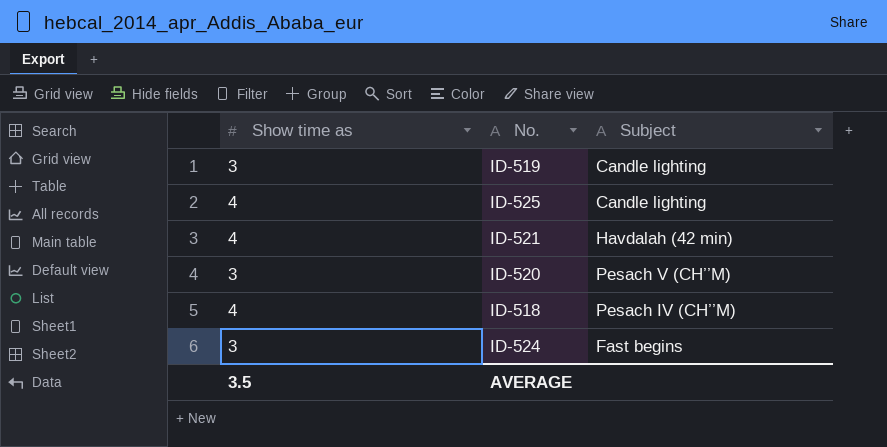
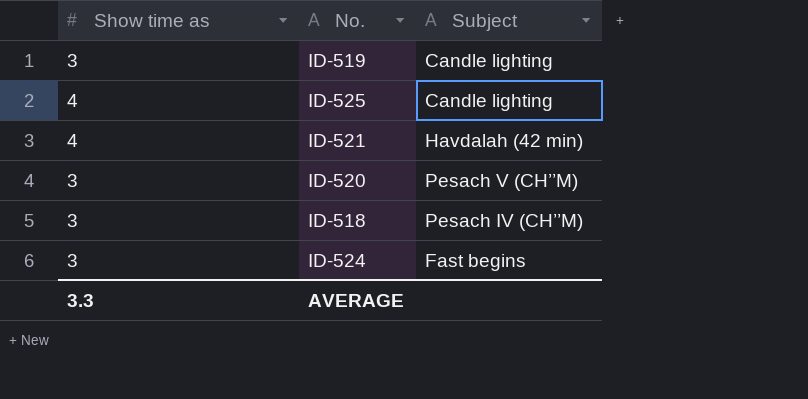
ID-518 | Show time as: 4 -> 3
AVERAGE | Show time as: 3.5 -> 3.3

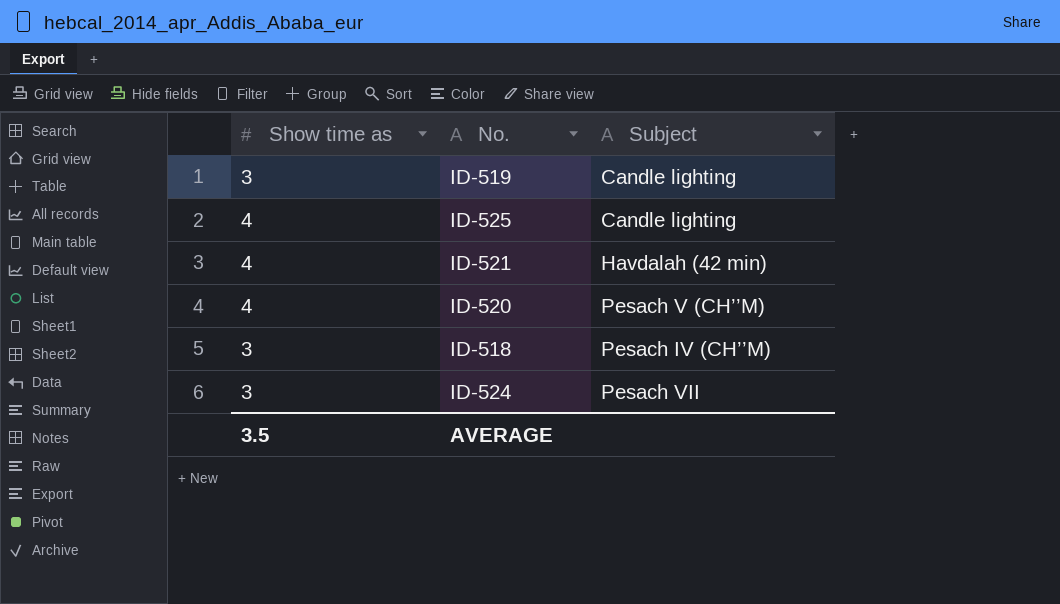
ID-520 | Show time as: 3 -> 4
ID-524 | Subject: Fast begins -> Pesach VII
AVERAGE | Show time as: 3.3 -> 3.5

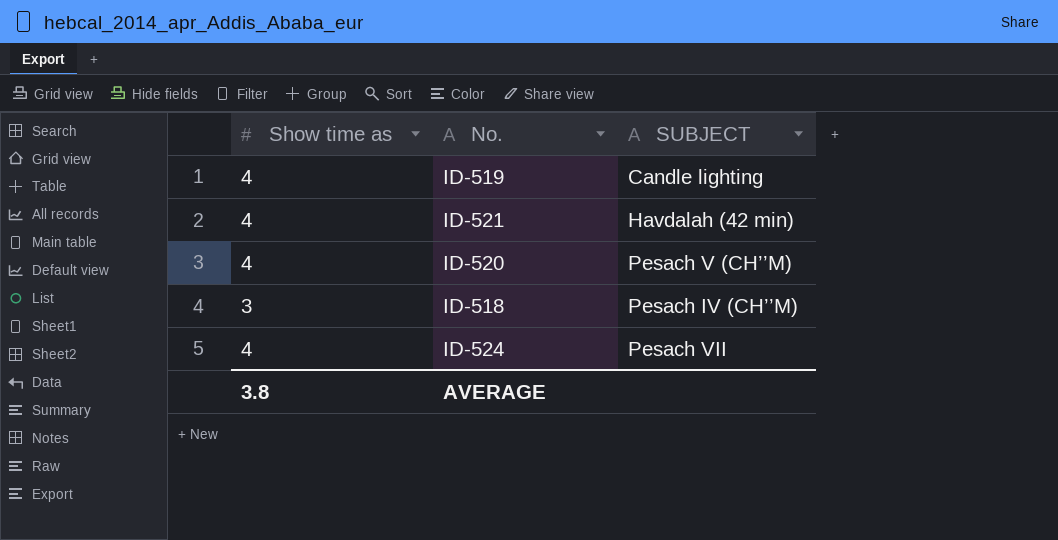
column name: Subject -> SUBJECT
row ID-525: 4 | Candle lighting -> none
ID-519 | Show time as: 3 -> 4
ID-524 | Show time as: 3 -> 4
AVERAGE | Show time as: 3.5 -> 3.8

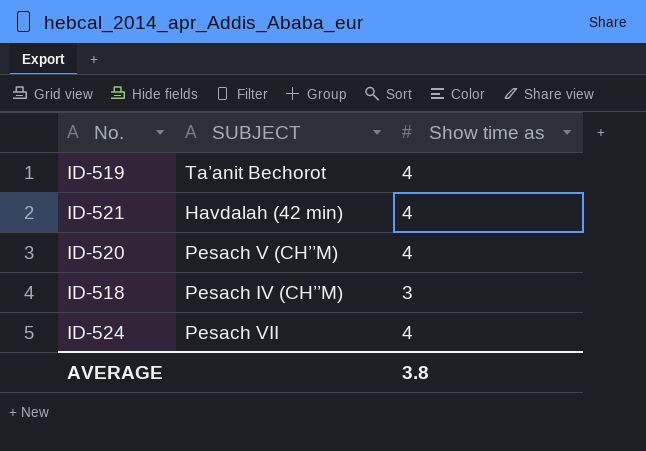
column Show time as | position: 1 -> 3
ID-519 | SUBJECT: Candle lighting -> Ta’anit Bechorot

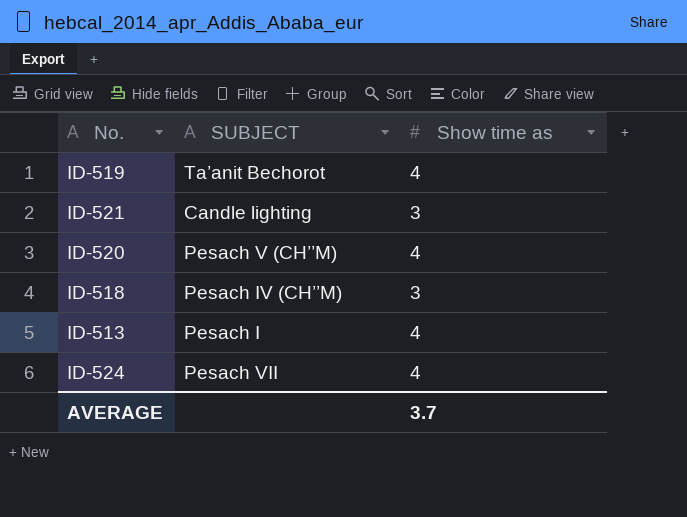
ID-521 | SUBJECT: Havdalah (42 min) -> Candle lighting
ID-521 | Show time as: 4 -> 3
row ID-513: none -> Pesach I | 4
AVERAGE | Show time as: 3.8 -> 3.7

